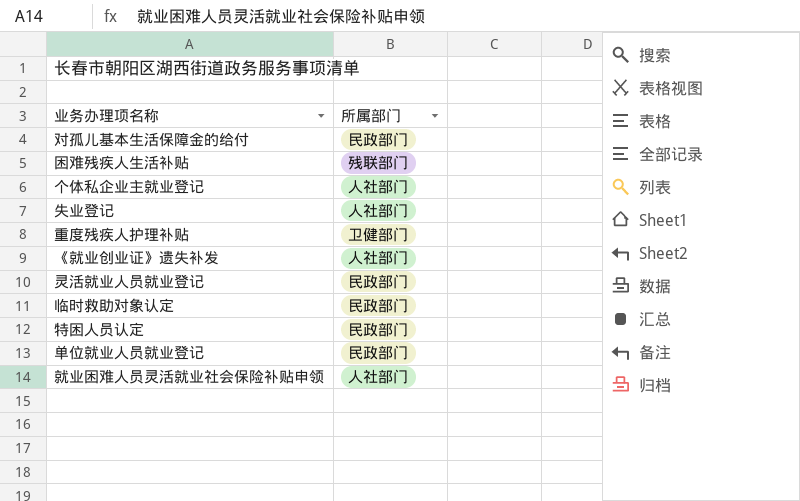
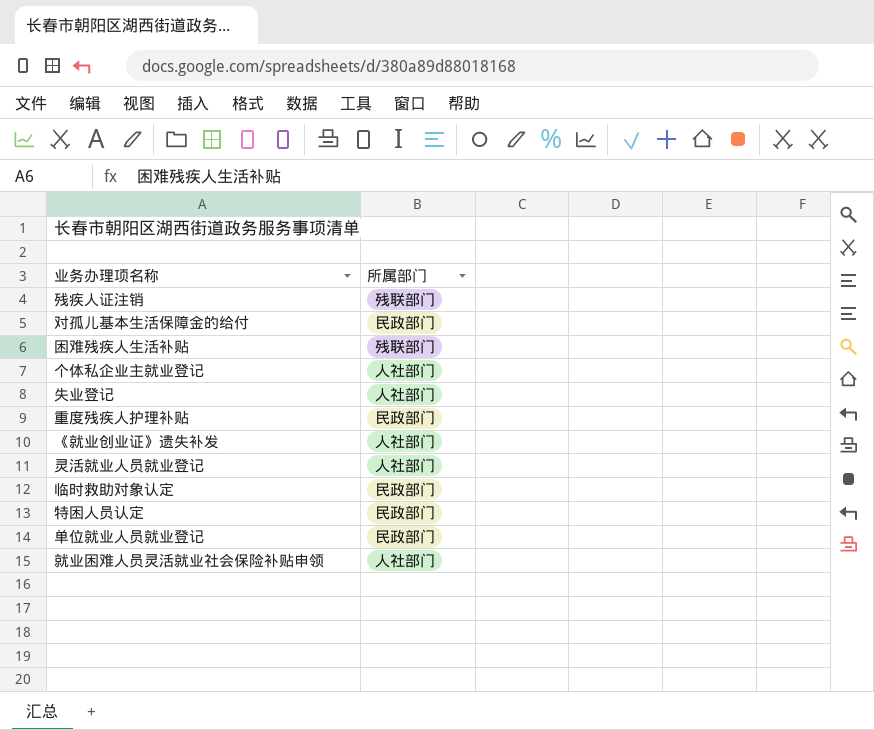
row 残疾人证注销: none -> 残联部门
重度残疾人护理补贴 | 所属部门: 卫健部门 -> 民政部门
灵活就业人员就业登记 | 所属部门: 民政部门 -> 人社部门

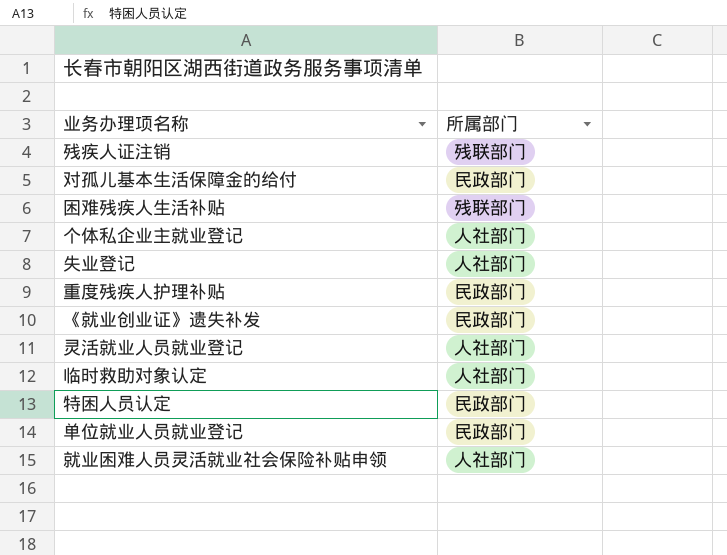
《就业创业证》遗失补发 | 所属部门: 人社部门 -> 民政部门
临时救助对象认定 | 所属部门: 民政部门 -> 人社部门

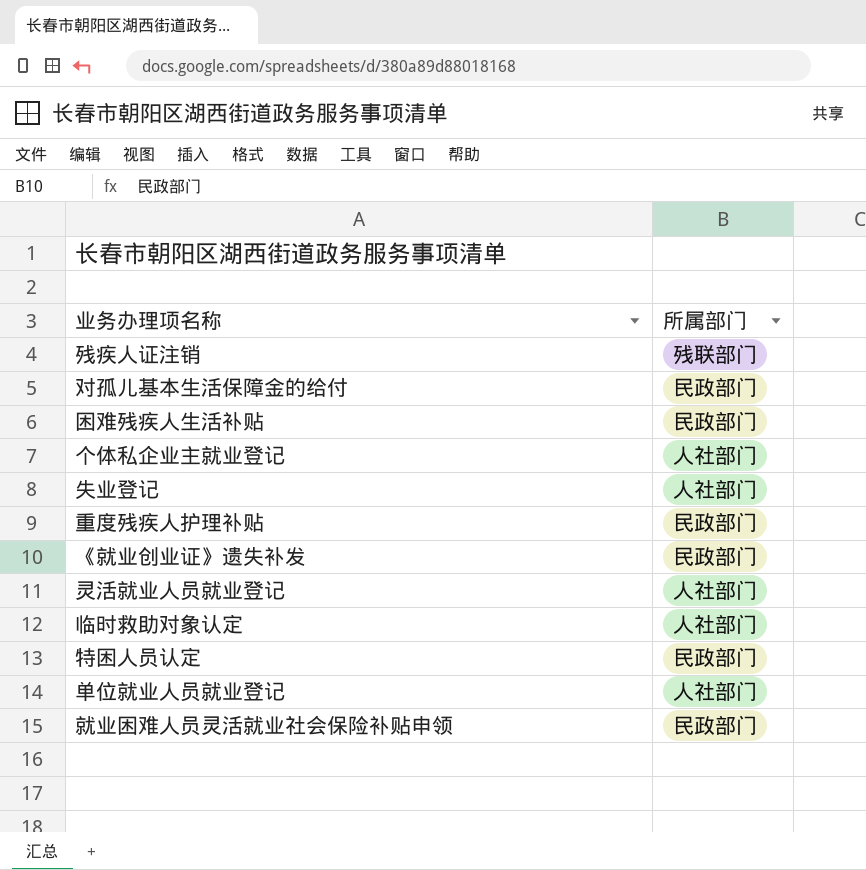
困难残疾人生活补贴 | 所属部门: 残联部门 -> 民政部门
单位就业人员就业登记 | 所属部门: 民政部门 -> 人社部门
就业困难人员灵活就业社会保险补贴申领 | 所属部门: 人社部门 -> 民政部门

